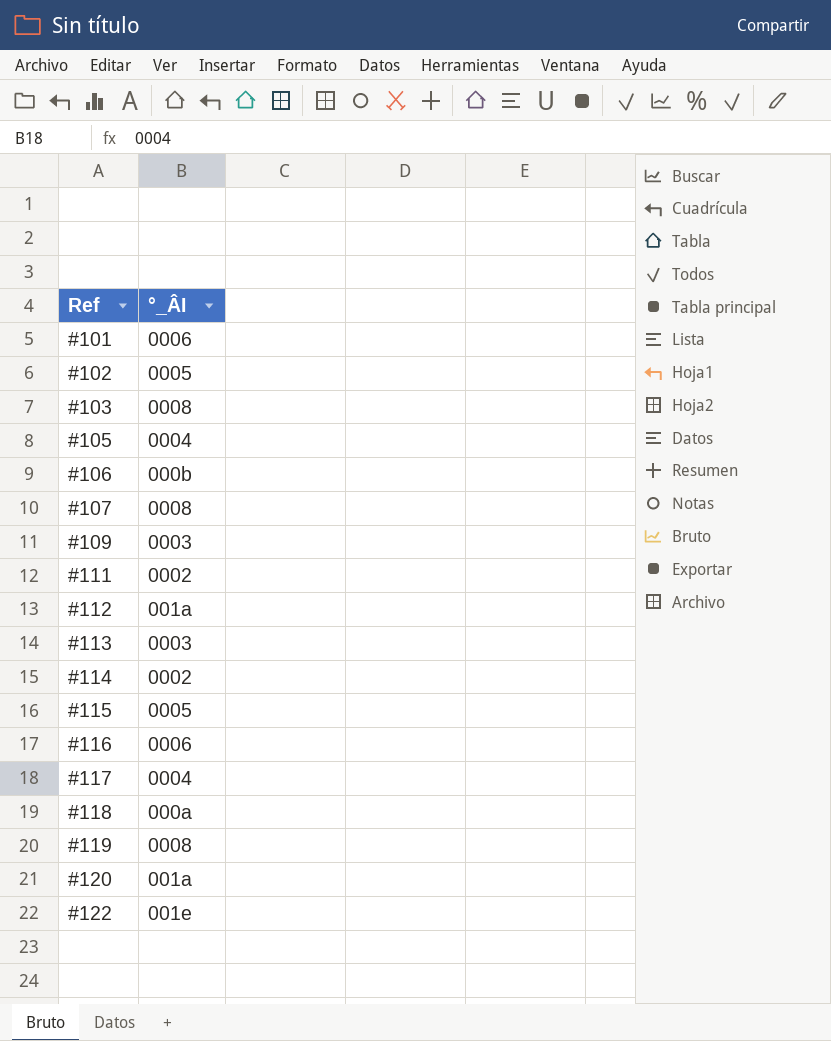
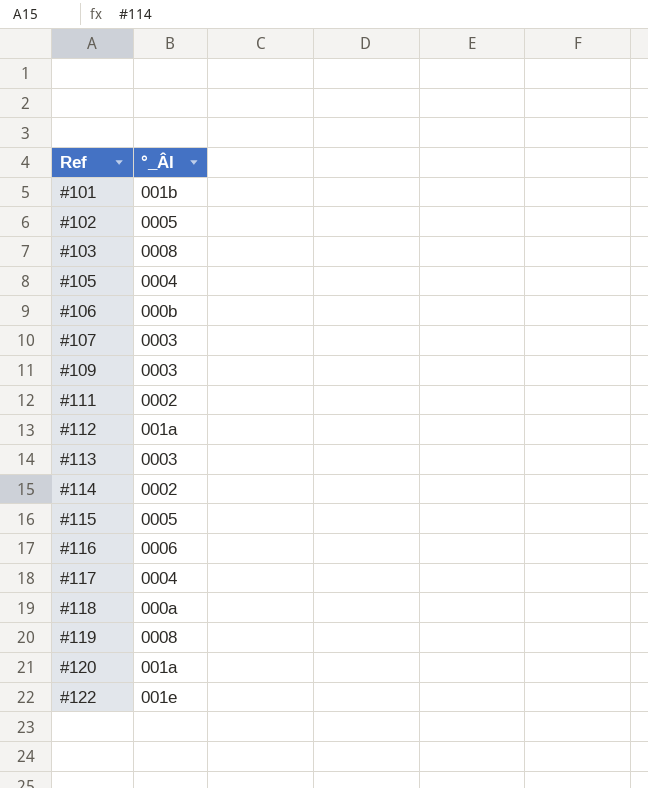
#101 | °_ÂI: 0006 -> 001b
#107 | °_ÂI: 0008 -> 0003

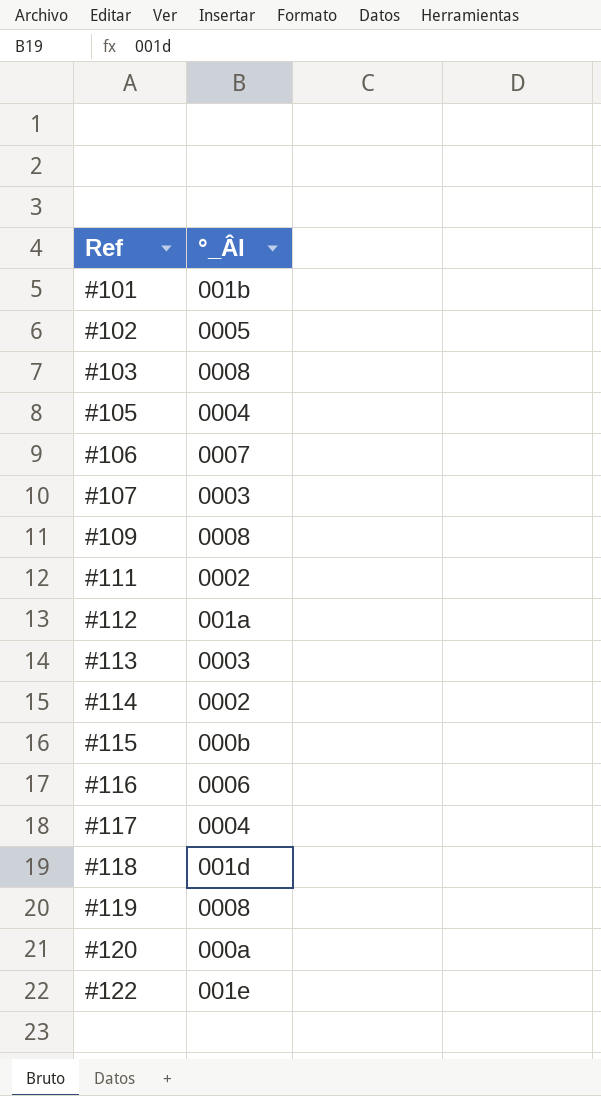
#106 | °_ÂI: 000b -> 0007
#109 | °_ÂI: 0003 -> 0008
#115 | °_ÂI: 0005 -> 000b
#118 | °_ÂI: 000a -> 001d
#120 | °_ÂI: 001a -> 000a

